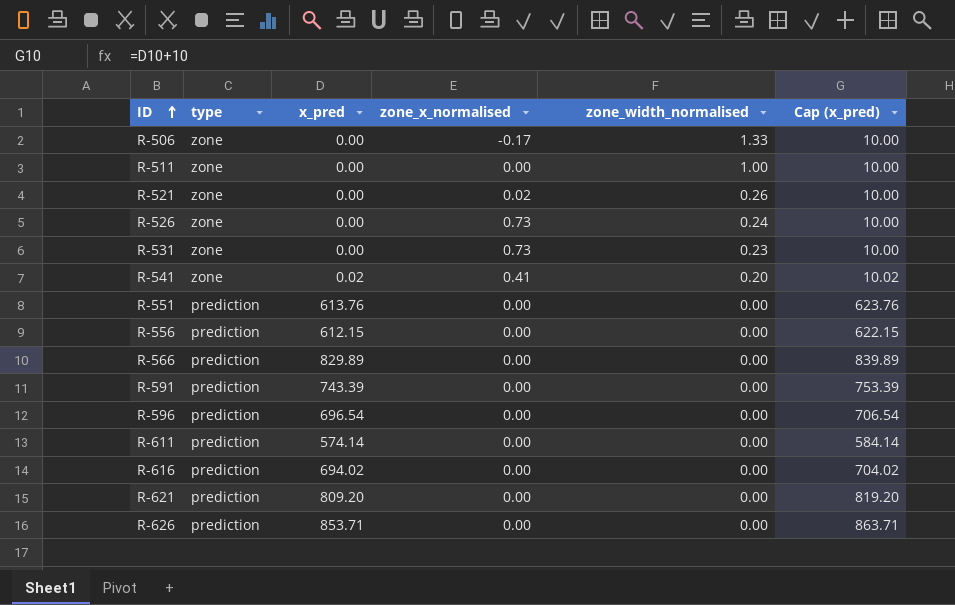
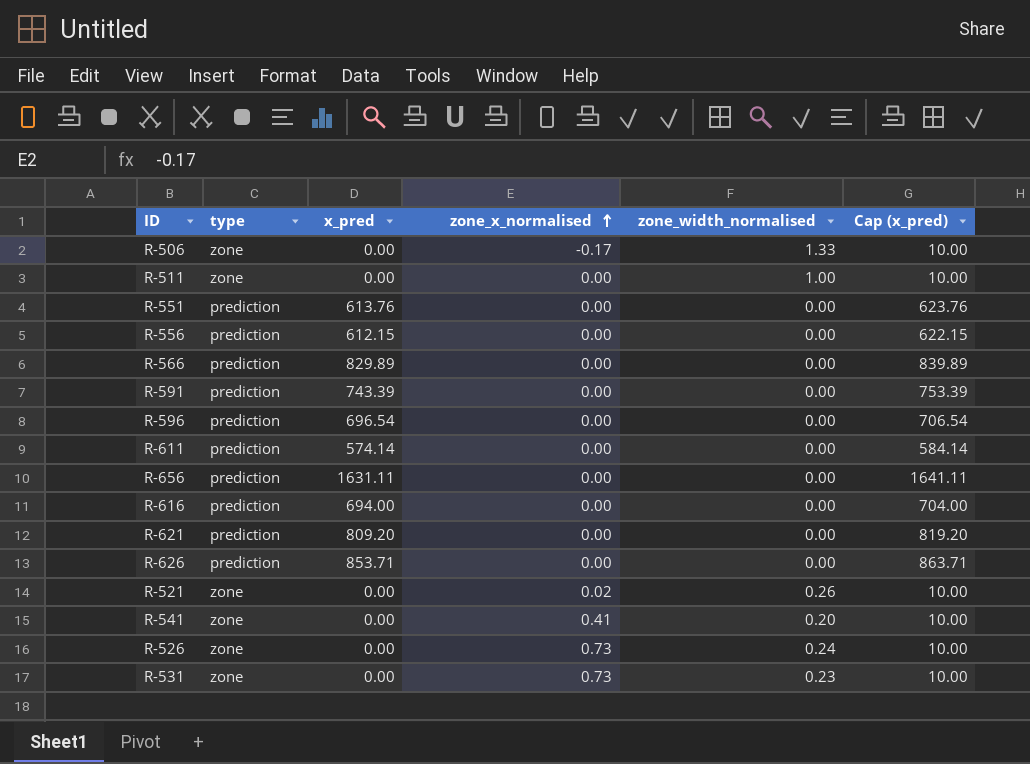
row order: ID ascending -> zone_x_normalised ascending
row R-656: none -> prediction | 1631.11 | 0.00 | 0.00 | 1641.11
R-616 | x_pred: 694.02 -> 694.00
R-616 | Cap (x_pred): 704.02 -> 704.00
R-541 | x_pred: 0.02 -> 0.00
R-541 | Cap (x_pred): 10.02 -> 10.00

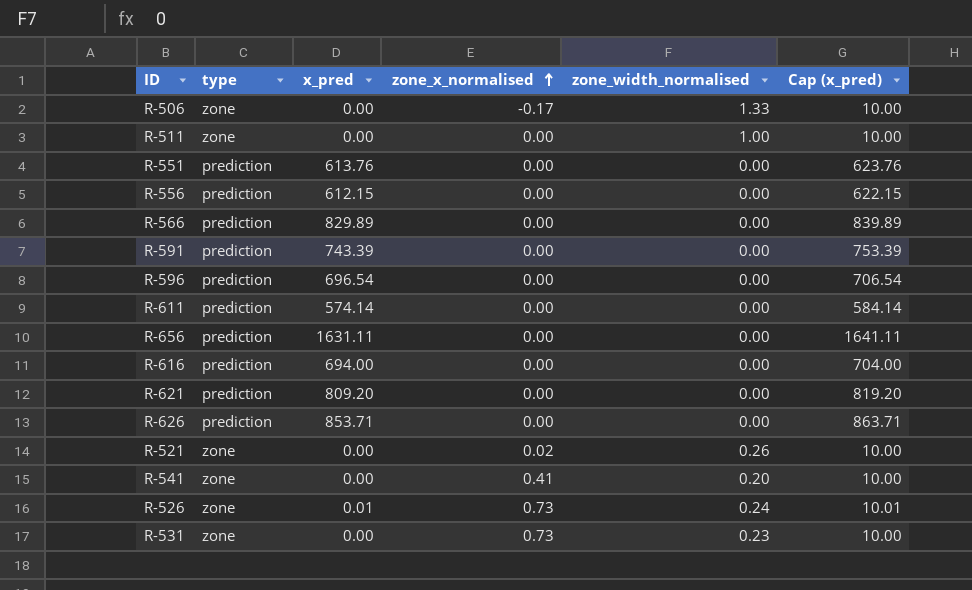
R-526 | x_pred: 0.00 -> 0.01
R-526 | Cap (x_pred): 10.00 -> 10.01

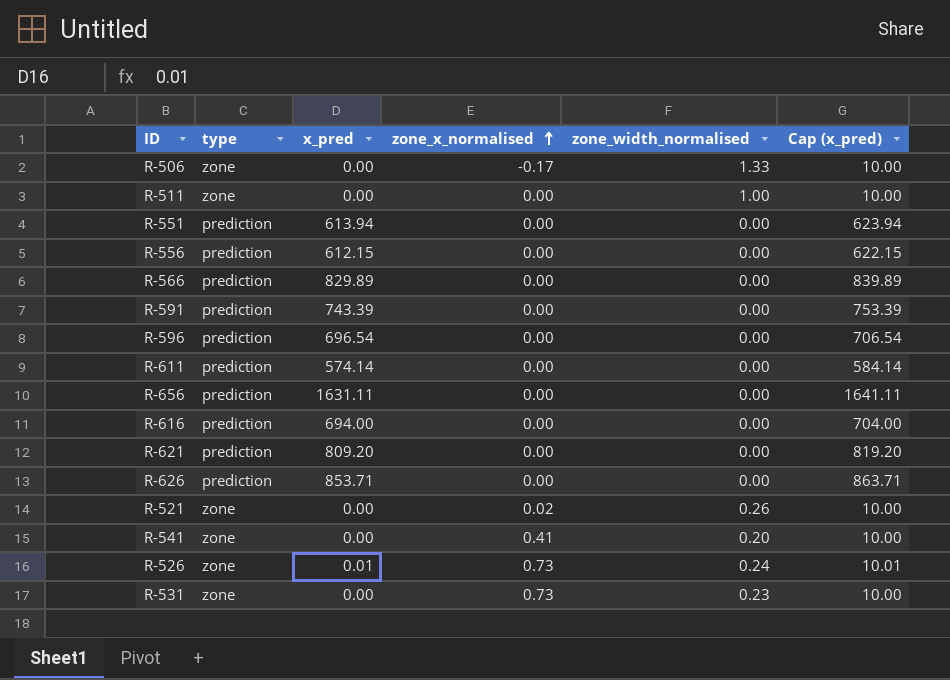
R-551 | x_pred: 613.76 -> 613.94
R-551 | Cap (x_pred): 623.76 -> 623.94

